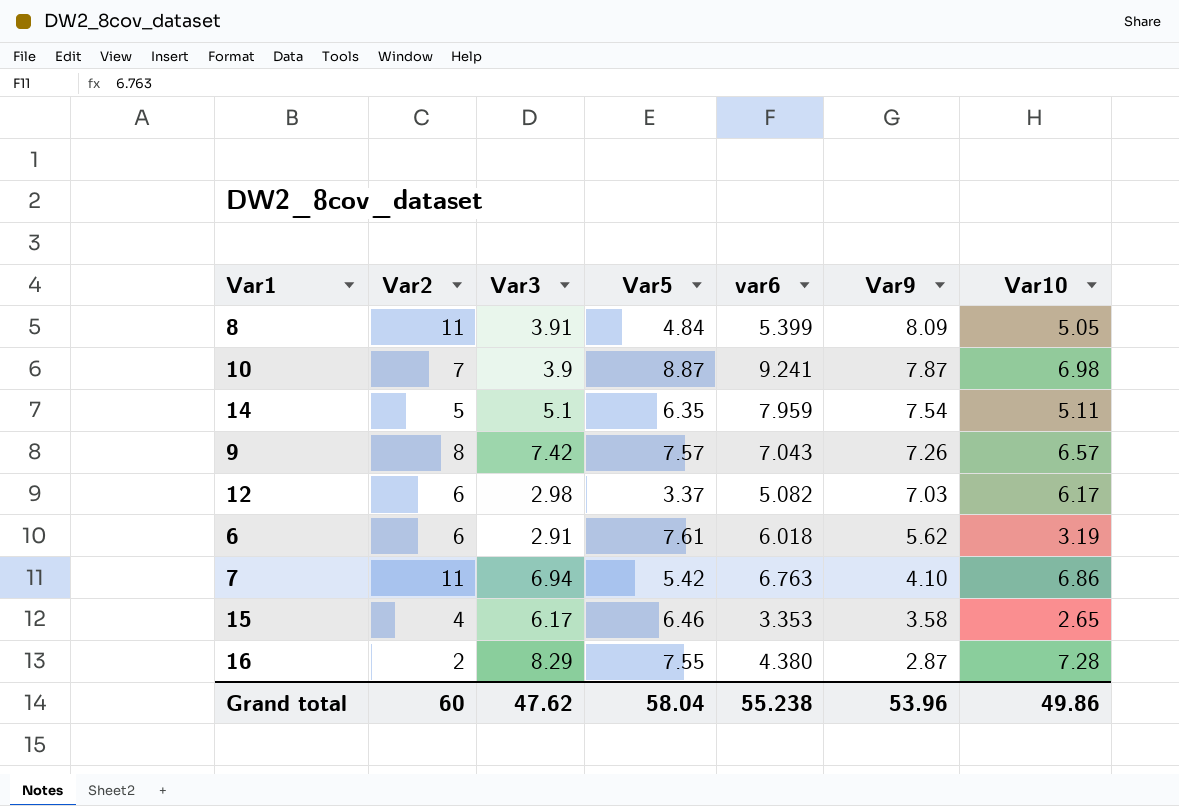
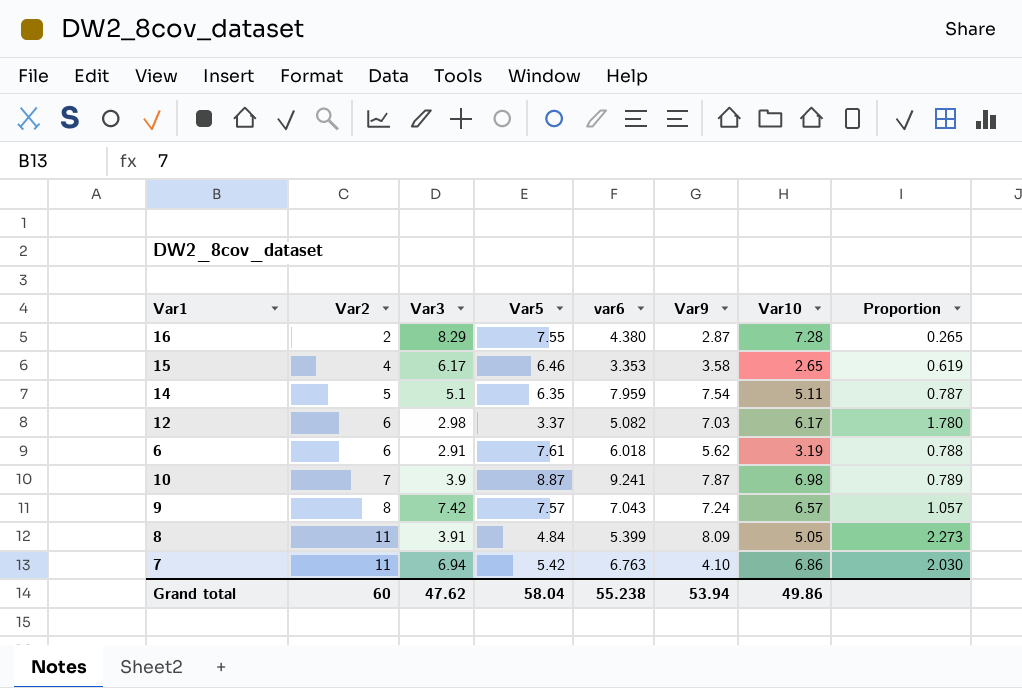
row order: Var9 descending -> Var2 ascending
column Proportion | formula: none -> [Var2] / [Var5]
9 | Var9: 7.26 -> 7.24
Grand total | Var9: 53.96 -> 53.94

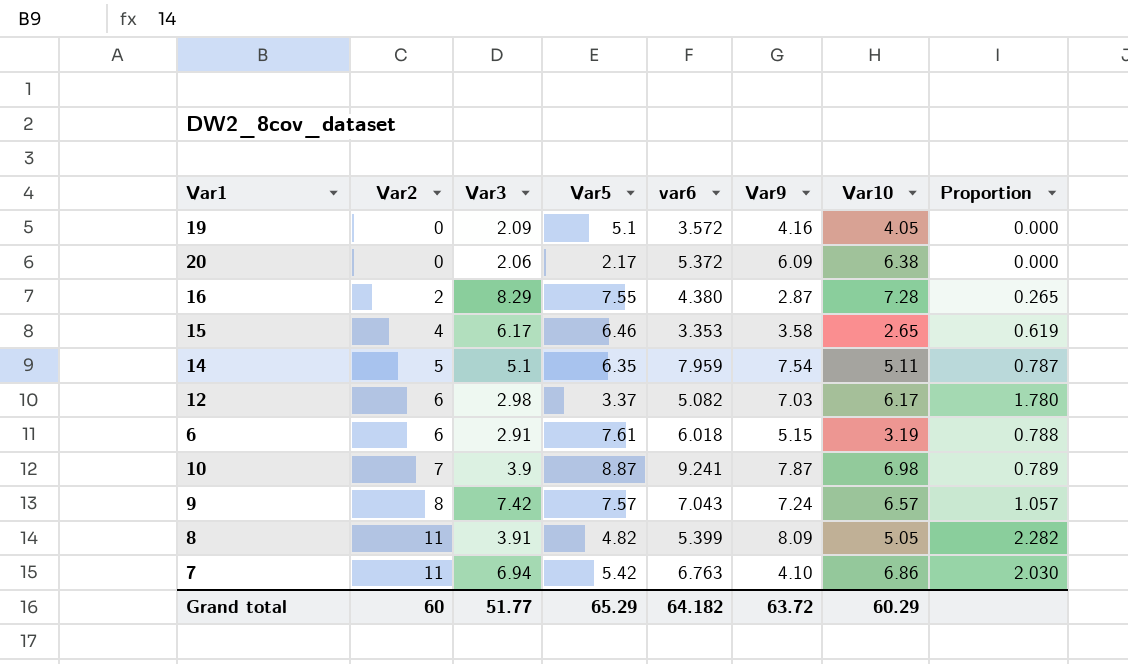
row 19: none -> 0 | 2.09 | 5.1 | 3.572 | 4.16 | 4.05 | 0.000
row 20: none -> 0 | 2.06 | 2.17 | 5.372 | 6.09 | 6.38 | 0.000
6 | Var9: 5.62 -> 5.15
8 | Var5: 4.84 -> 4.82
8 | Proportion: 2.273 -> 2.282
Grand total | Var3: 47.62 -> 51.77
Grand total | Var5: 58.04 -> 65.29
Grand total | var6: 55.238 -> 64.182
Grand total | Var9: 53.94 -> 63.72
Grand total | Var10: 49.86 -> 60.29

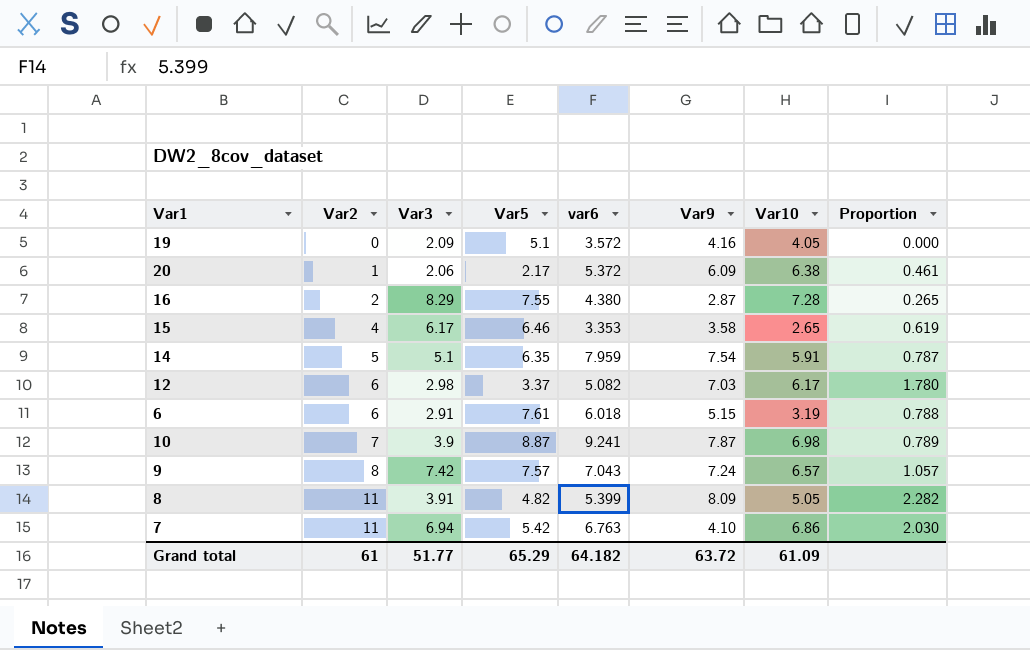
20 | Var2: 0 -> 1
20 | Proportion: 0.000 -> 0.461
14 | Var10: 5.11 -> 5.91
Grand total | Var2: 60 -> 61
Grand total | Var10: 60.29 -> 61.09

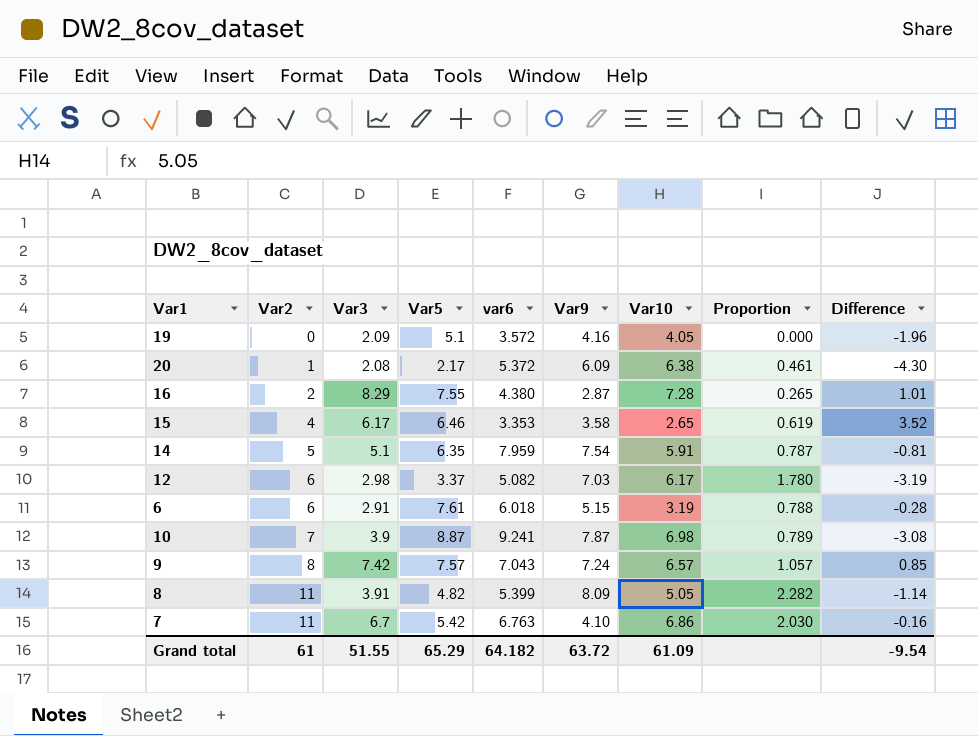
column Difference | formula: none -> [Var3] - [Var10]
20 | Var3: 2.06 -> 2.08
7 | Var3: 6.94 -> 6.7
Grand total | Var3: 51.77 -> 51.55

